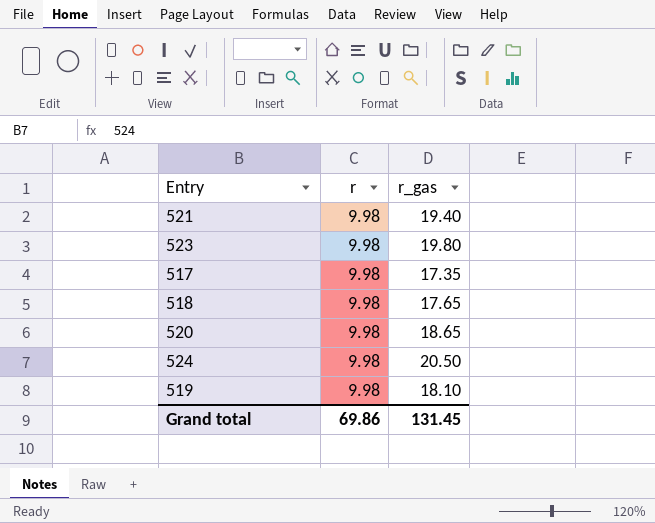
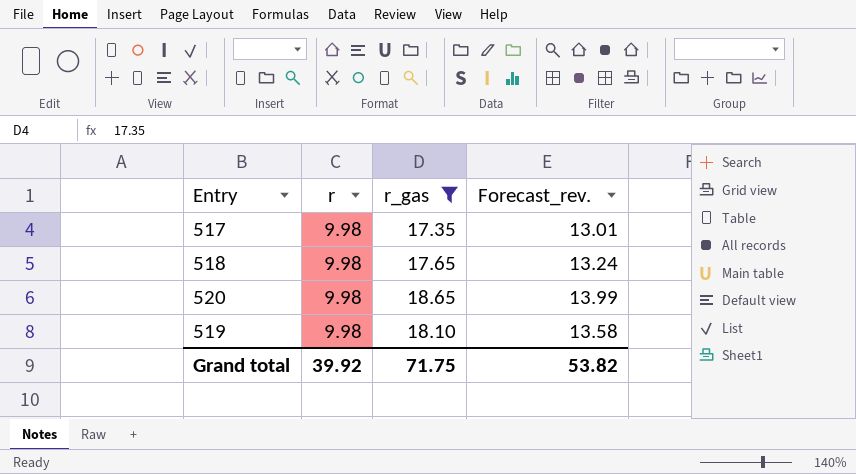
filter: none -> r_gas <= 18.65
column Forecast_rev. | formula: none -> [r_gas] * 0.75
Grand total | r: 69.86 -> 39.92
Grand total | r_gas: 131.45 -> 71.75

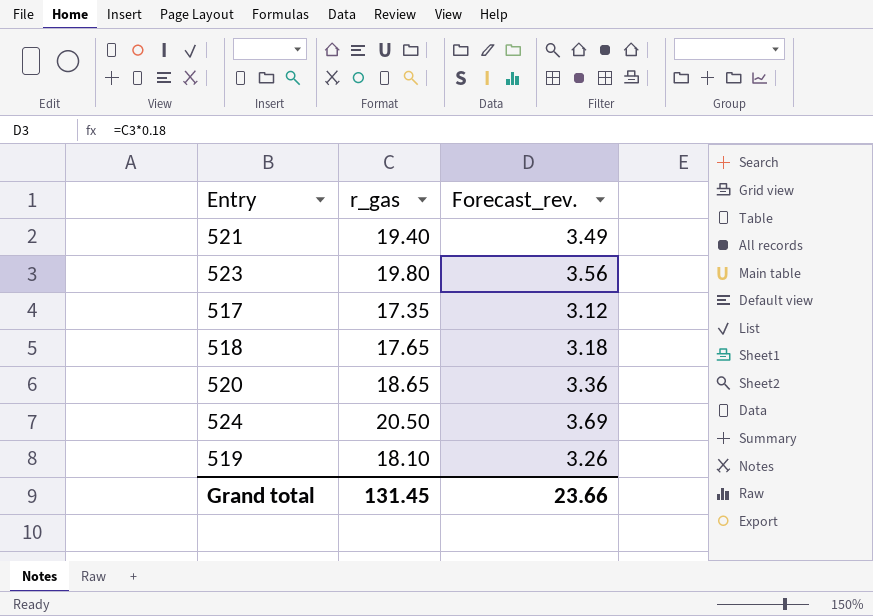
filter: r_gas <= 18.65 -> none
column r | position: 2 -> none
column Forecast_rev. | formula: [r_gas] * 0.75 -> [r_gas] * 0.18
Grand total | r_gas: 71.75 -> 131.45
Grand total | Forecast_rev.: 53.82 -> 23.66

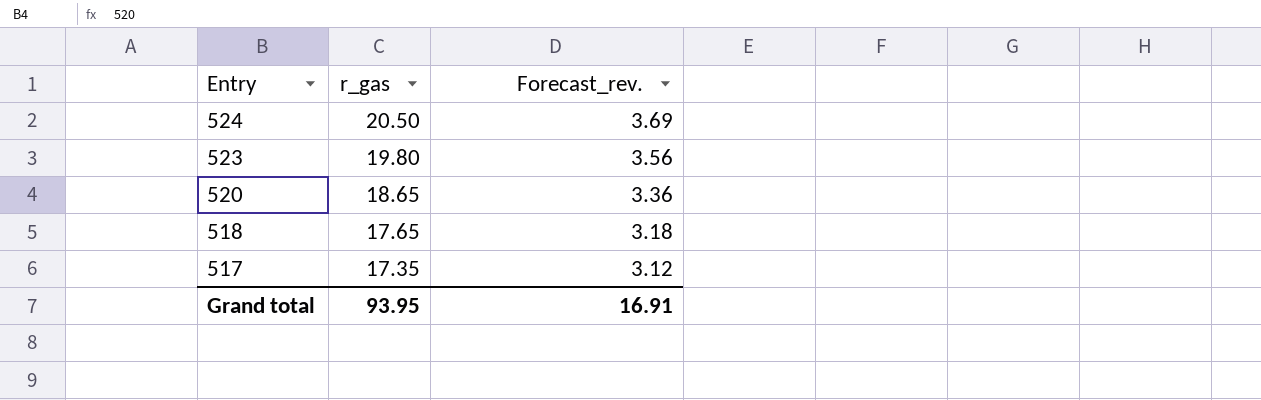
row order: none -> Entry descending
row 521: 19.40 | 3.49 -> none
row 519: 18.10 | 3.26 -> none
Grand total | r_gas: 131.45 -> 93.95
Grand total | Forecast_rev.: 23.66 -> 16.91

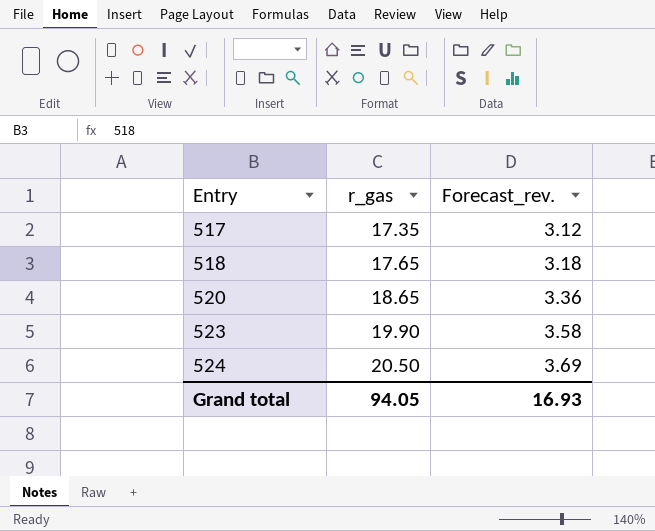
row order: Entry descending -> Entry ascending
523 | r_gas: 19.80 -> 19.90
523 | Forecast_rev.: 3.56 -> 3.58
Grand total | r_gas: 93.95 -> 94.05
Grand total | Forecast_rev.: 16.91 -> 16.93

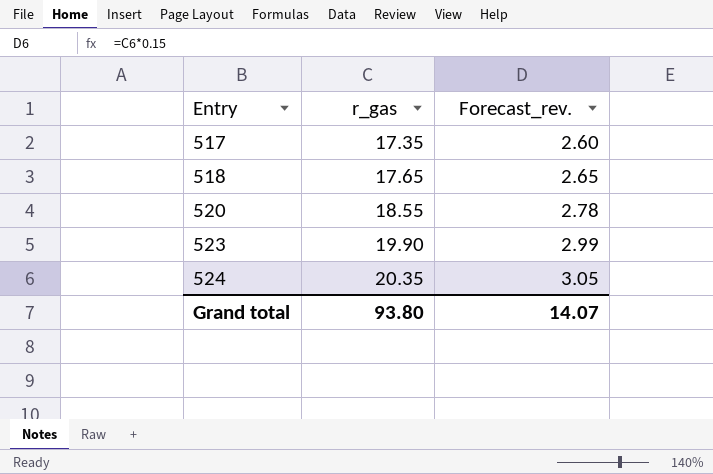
column Forecast_rev. | formula: [r_gas] * 0.18 -> [r_gas] * 0.15
520 | r_gas: 18.65 -> 18.55
524 | r_gas: 20.50 -> 20.35
Grand total | r_gas: 94.05 -> 93.80
Grand total | Forecast_rev.: 16.93 -> 14.07

